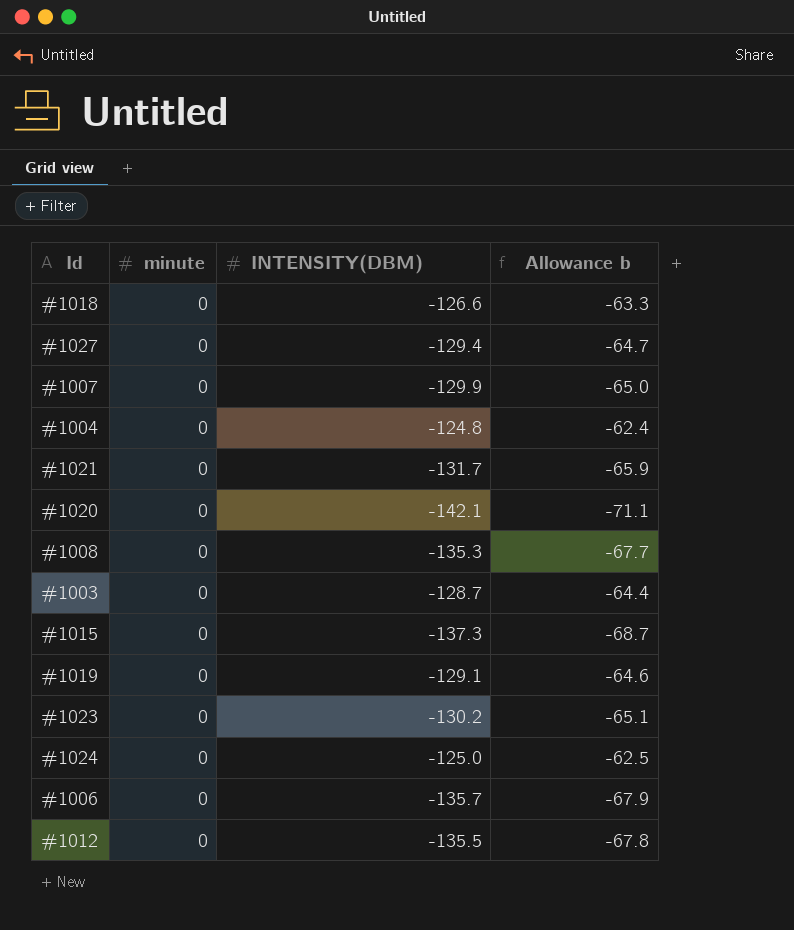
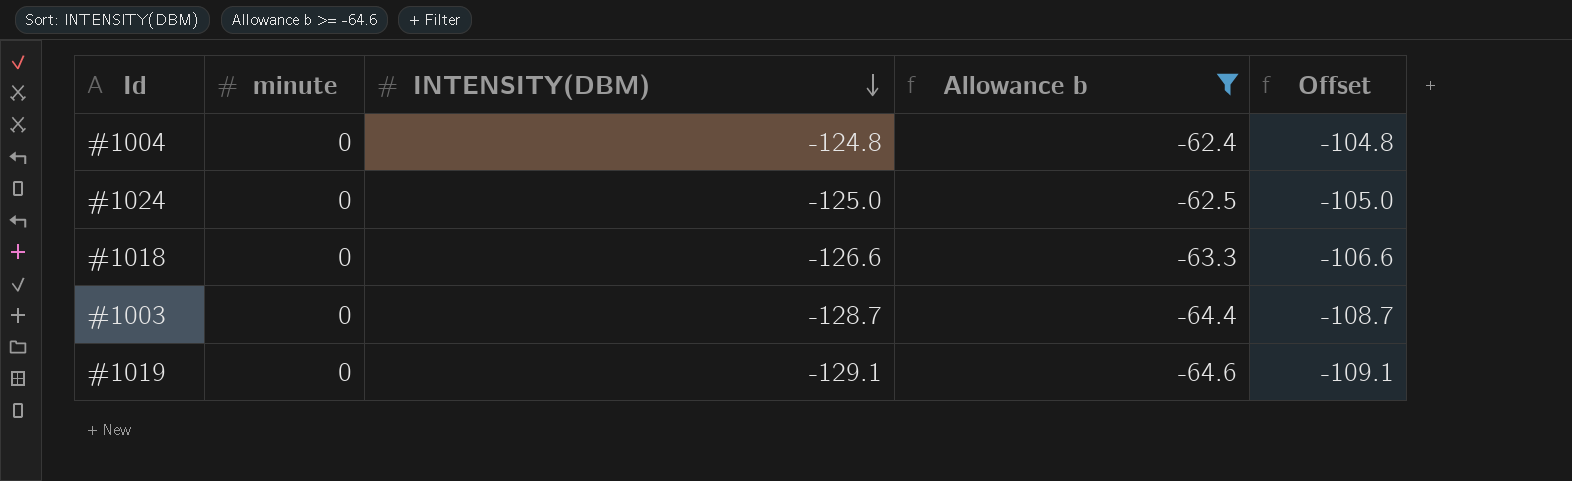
filter: none -> Allowance b >= -64.6
row order: none -> INTENSITY(DBM) descending
column Offset | formula: none -> [INTENSITY(DBM)] + 20

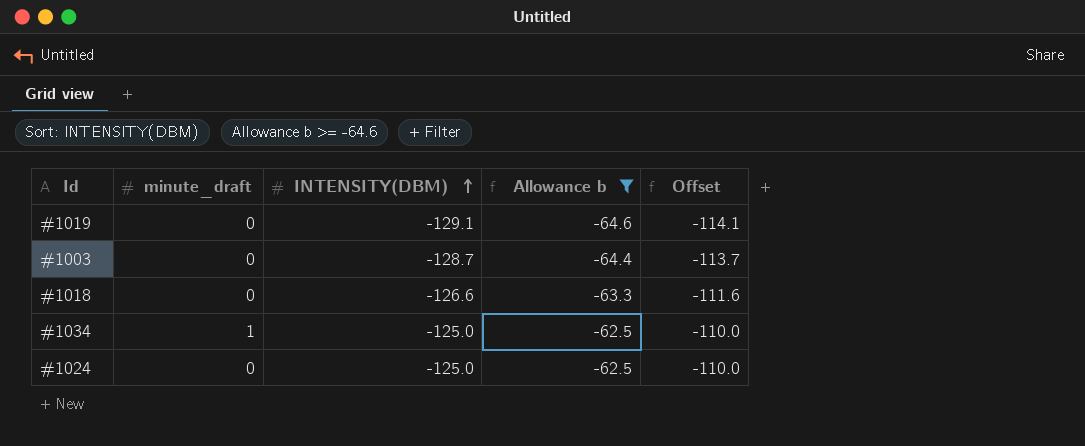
row order: INTENSITY(DBM) descending -> INTENSITY(DBM) ascending
column name: minute -> minute_draft
column Offset | formula: [INTENSITY(DBM)] + 20 -> [INTENSITY(DBM)] + 15
row #1004: 0 | -124.8 | -62.4 | -104.8 -> none
row #1034: none -> 1 | -125.0 | -62.5 | -110.0

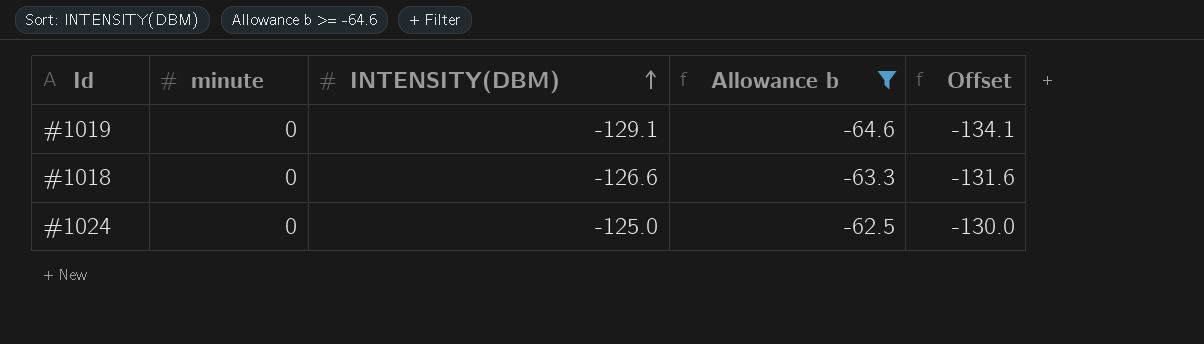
column name: minute_draft -> minute
column Offset | formula: [INTENSITY(DBM)] + 15 -> [INTENSITY(DBM)] - 5
row #1003: 0 | -128.7 | -64.4 | -113.7 -> none
row #1034: 1 | -125.0 | -62.5 | -110.0 -> none

